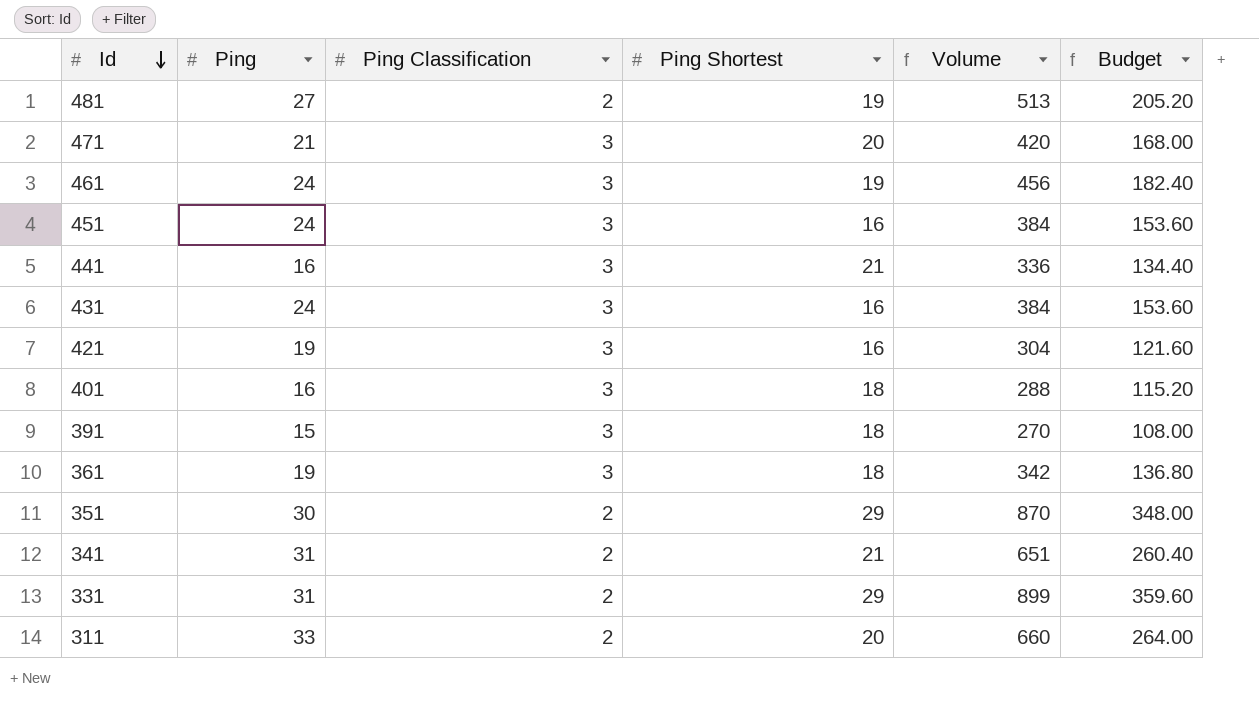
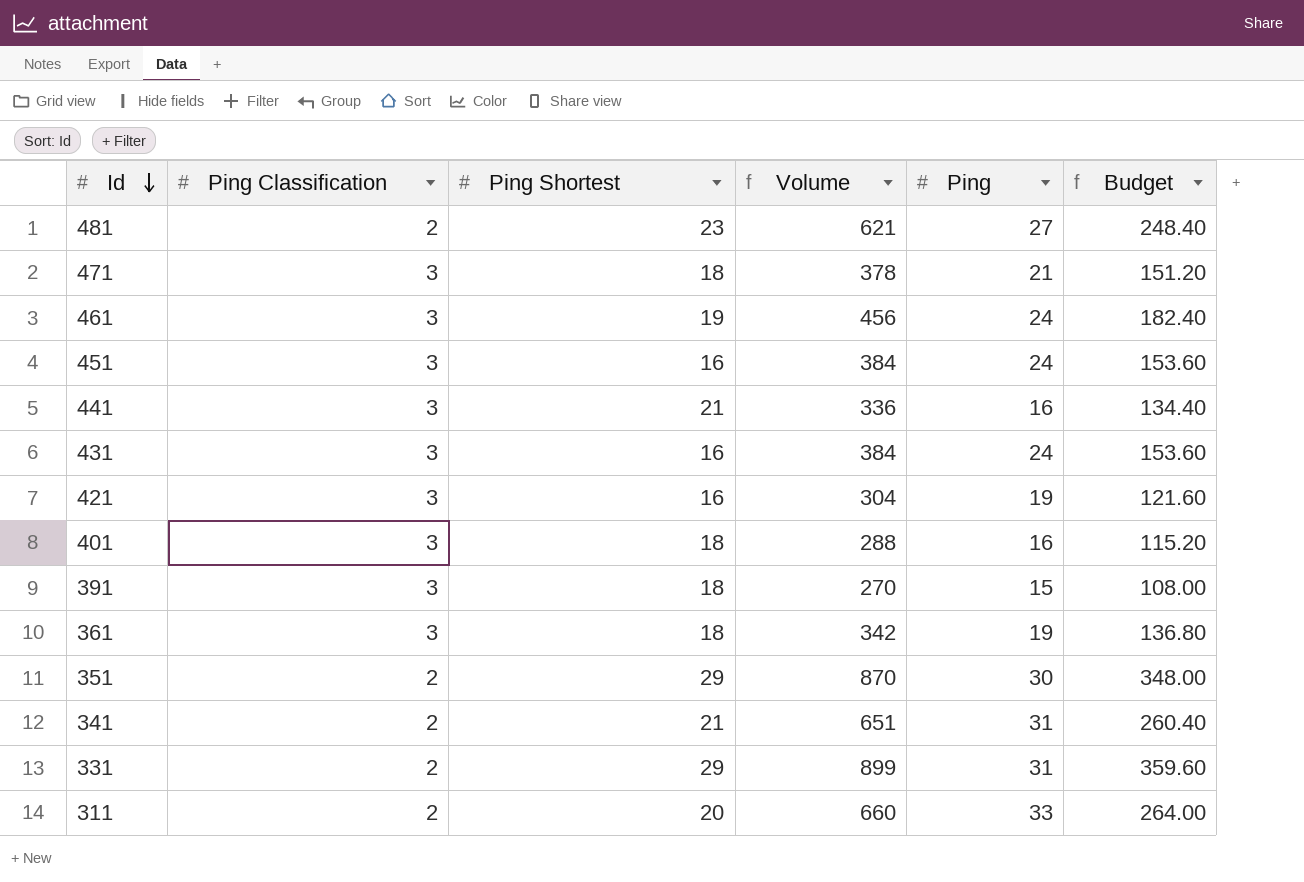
column Ping | position: 2 -> 5
481 | Ping Shortest: 19 -> 23
481 | Volume: 513 -> 621
481 | Budget: 205.20 -> 248.40
471 | Ping Shortest: 20 -> 18
471 | Volume: 420 -> 378
471 | Budget: 168.00 -> 151.20

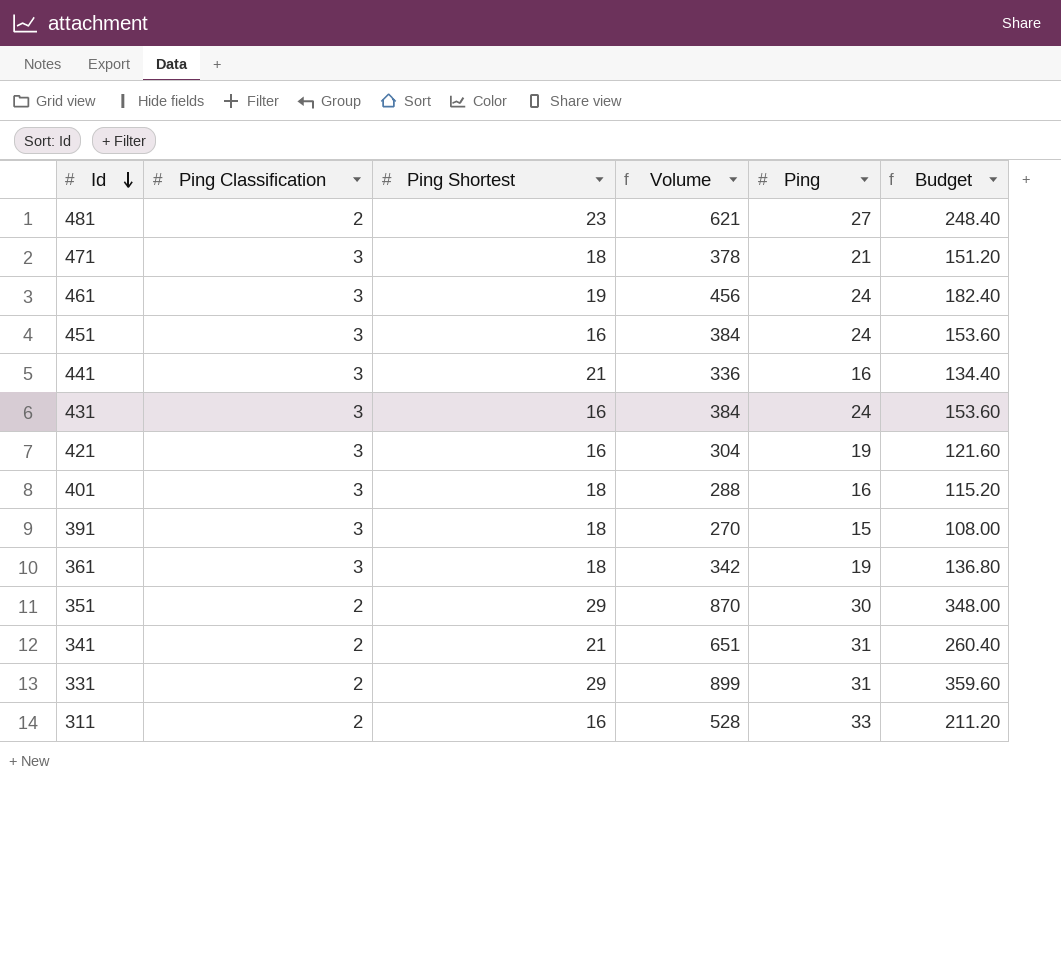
311 | Ping Shortest: 20 -> 16
311 | Volume: 660 -> 528
311 | Budget: 264.00 -> 211.20

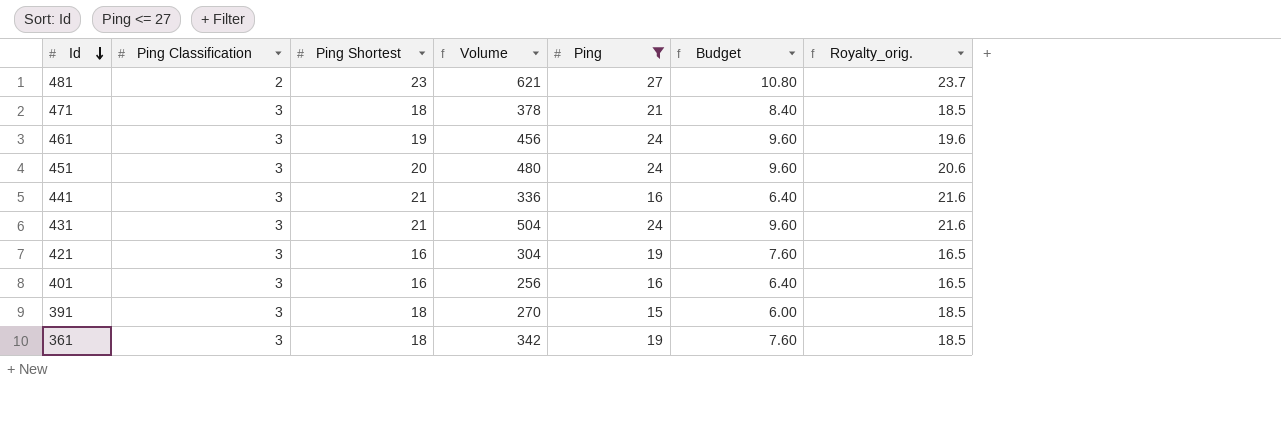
filter: none -> Ping <= 27
column Budget | formula: [Volume] * 0.4 -> [Ping] * 0.4
column Royalty_orig. | formula: none -> [Ping Shortest] * 1.03
451 | Ping Shortest: 16 -> 20
451 | Volume: 384 -> 480
431 | Ping Shortest: 16 -> 21
431 | Volume: 384 -> 504
401 | Ping Shortest: 18 -> 16
401 | Volume: 288 -> 256

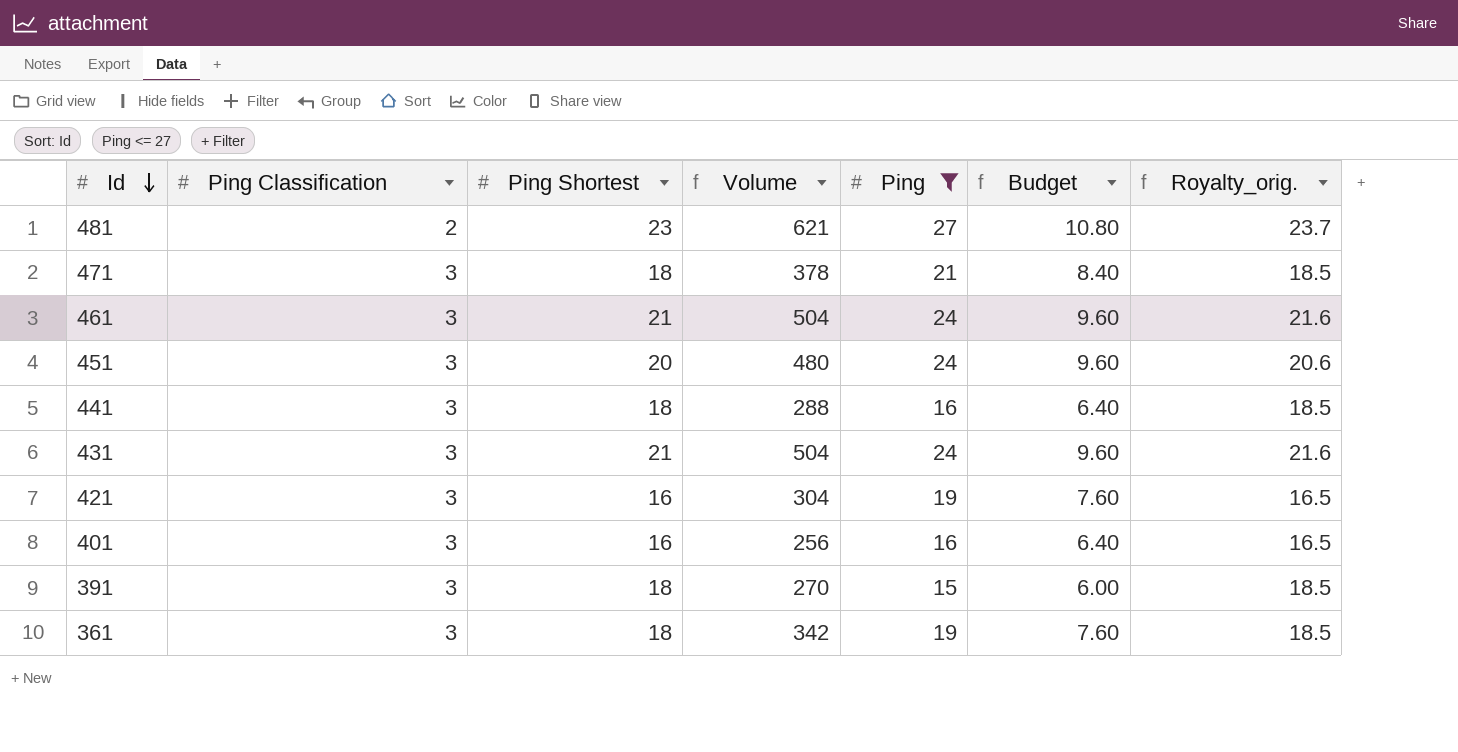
461 | Ping Shortest: 19 -> 21
461 | Volume: 456 -> 504
461 | Royalty_orig.: 19.6 -> 21.6
441 | Ping Shortest: 21 -> 18
441 | Volume: 336 -> 288
441 | Royalty_orig.: 21.6 -> 18.5

